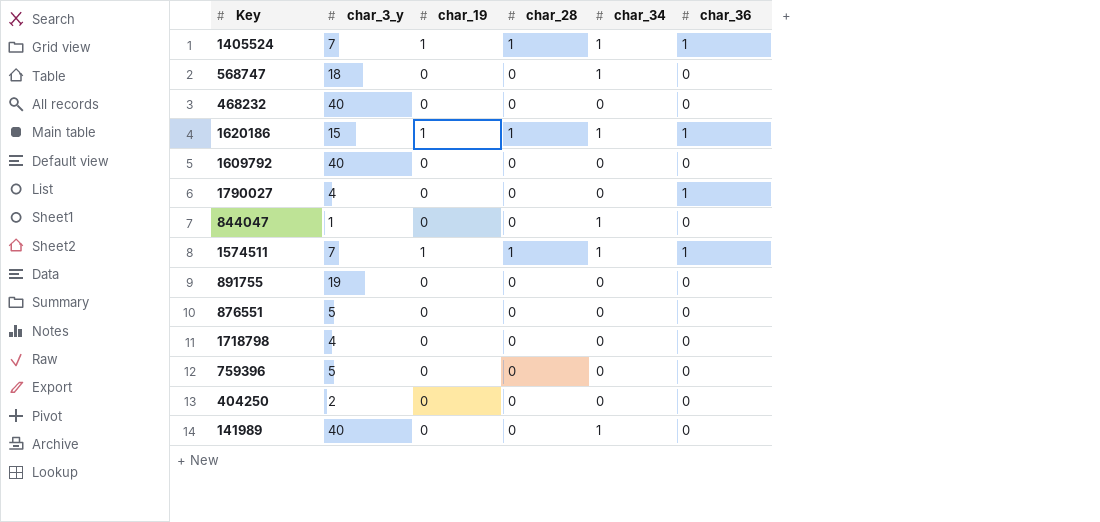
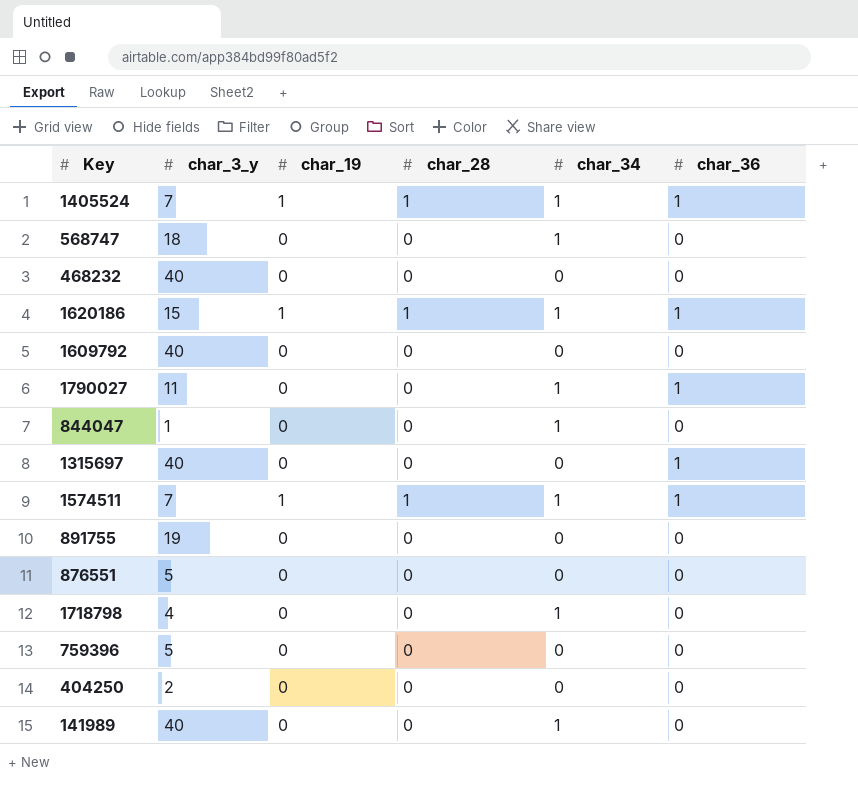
1790027 | char_3_y: 4 -> 11
1790027 | char_34: 0 -> 1
row 1315697: none -> 40 | 0 | 0 | 0 | 1
1718798 | char_34: 0 -> 1

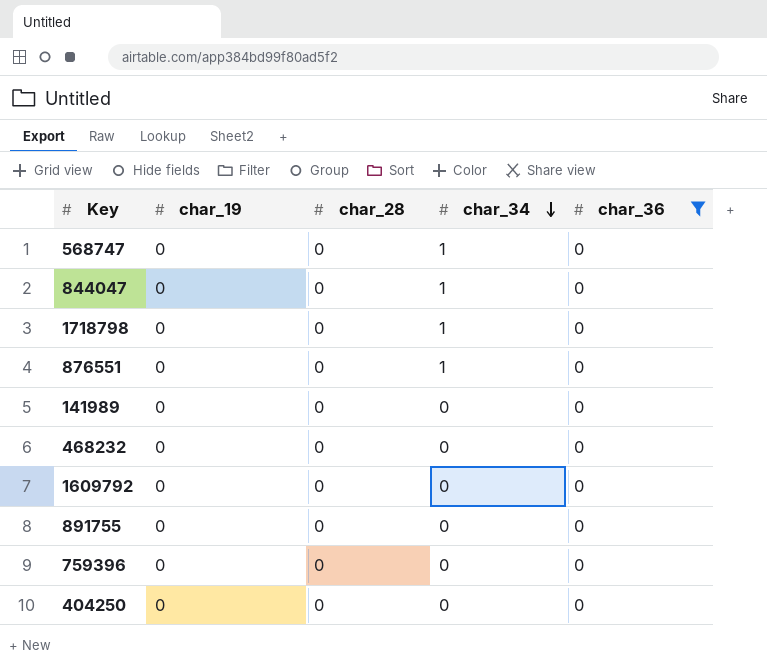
filter: none -> char_36 = 0
row order: none -> char_34 descending
column char_3_y | position: 2 -> none
876551 | char_34: 0 -> 1
141989 | char_34: 1 -> 0

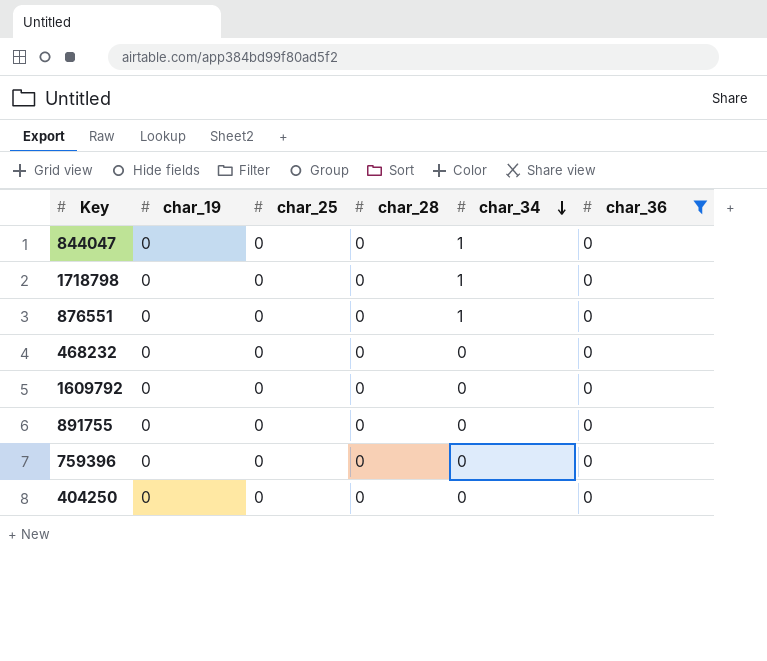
column char_25 | position: none -> 3
row 568747: 0 | 0 | 1 | 0 -> none
row 141989: 0 | 0 | 0 | 0 -> none

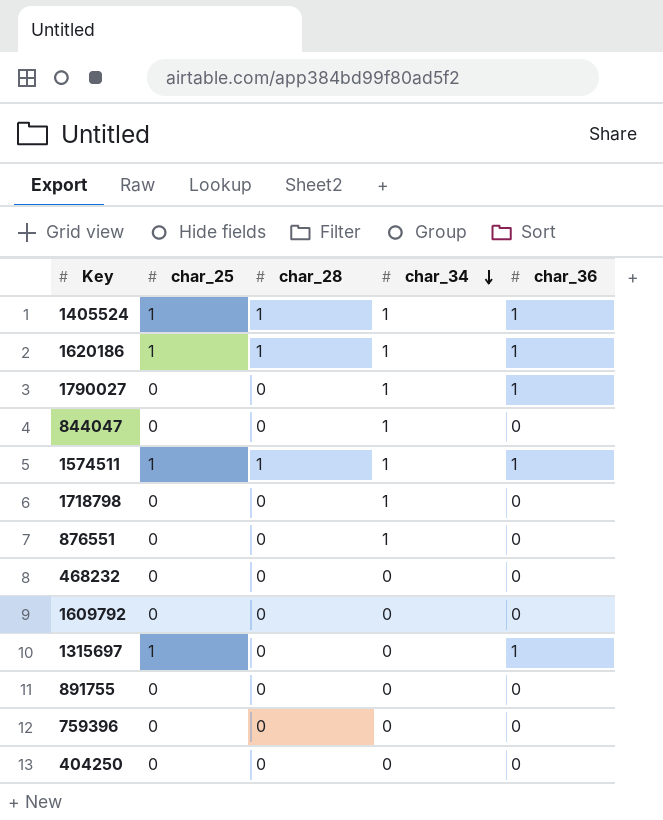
filter: char_36 = 0 -> none
column char_19 | position: 2 -> none

